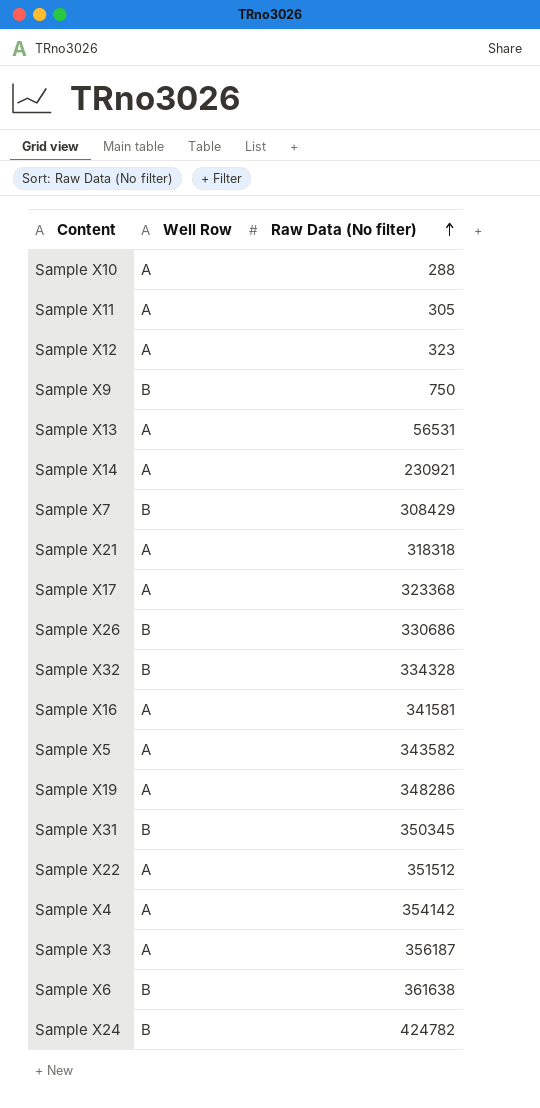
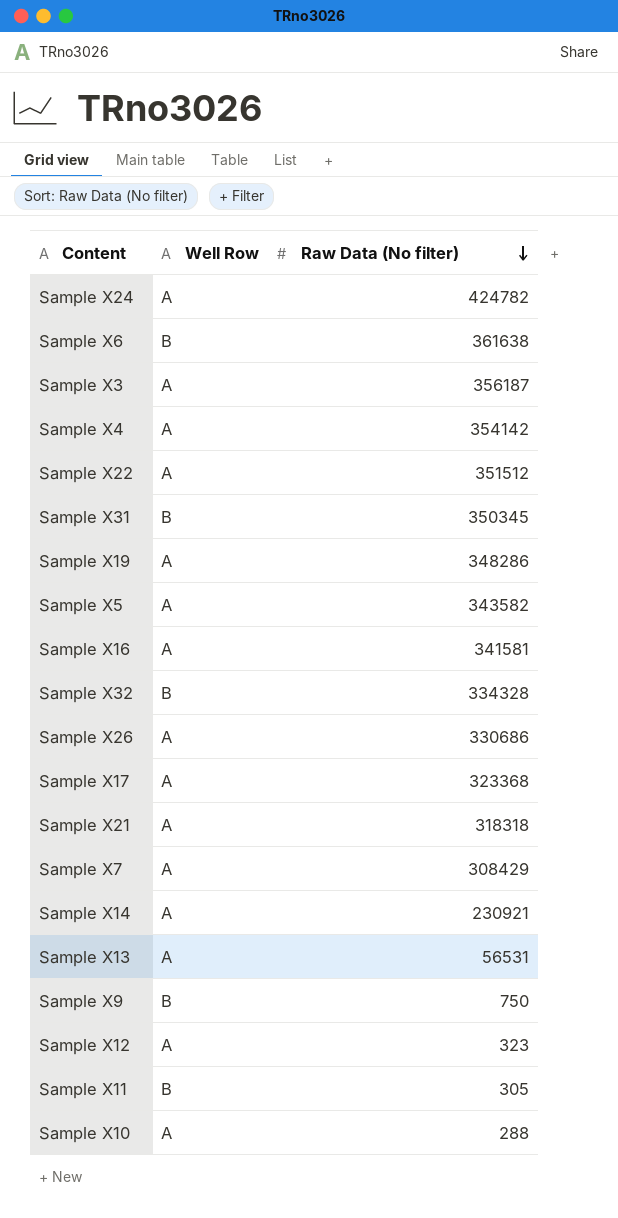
row order: Raw Data (No filter) ascending -> Raw Data (No filter) descending
Sample X24 | Well Row: B -> A
Sample X26 | Well Row: B -> A
Sample X7 | Well Row: B -> A
Sample X11 | Well Row: A -> B

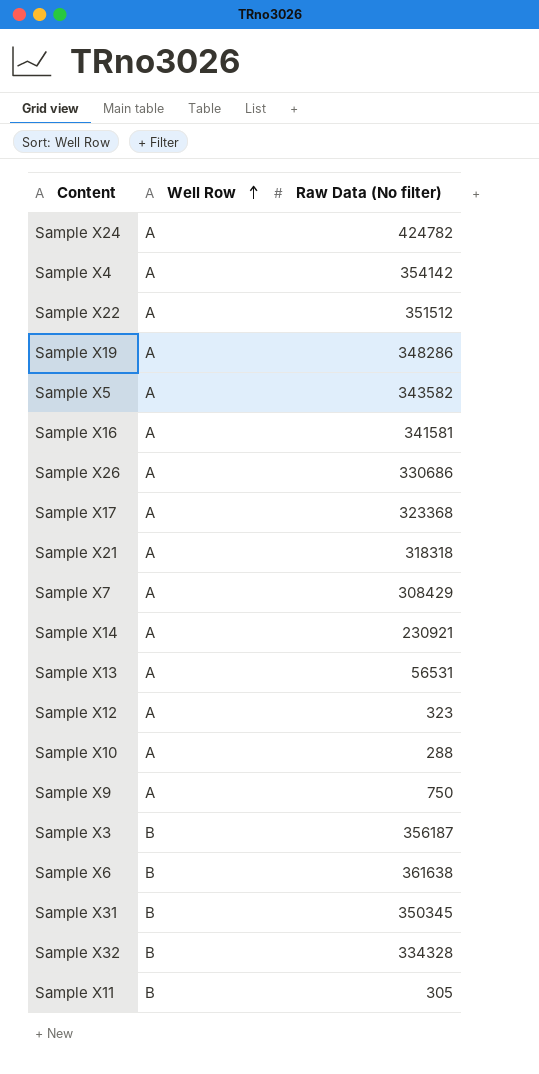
row order: Raw Data (No filter) descending -> Well Row ascending
Sample X9 | Well Row: B -> A
Sample X3 | Well Row: A -> B

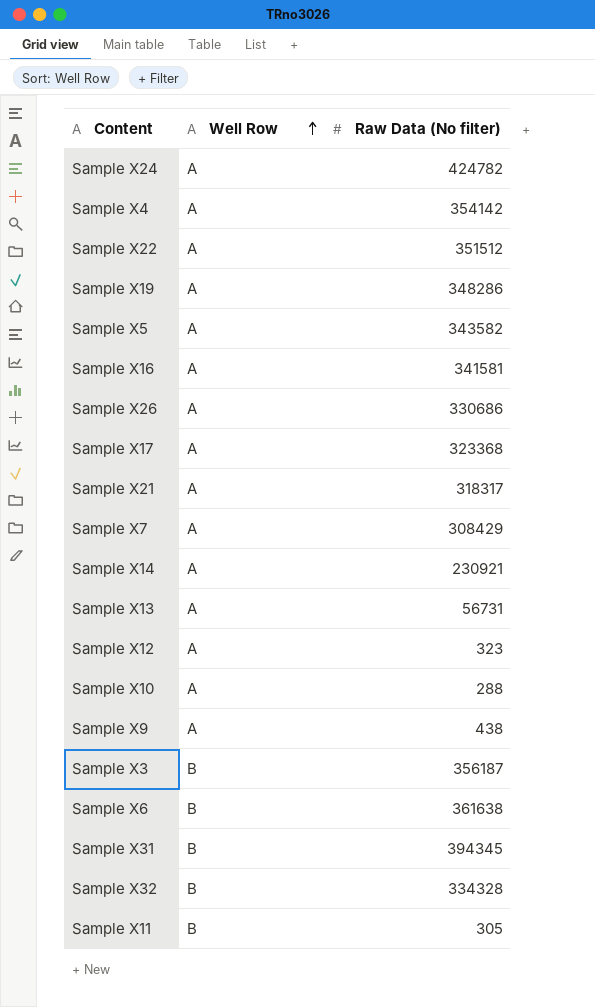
Sample X21 | Raw Data (No filter): 318318 -> 318317
Sample X13 | Raw Data (No filter): 56531 -> 56731
Sample X9 | Raw Data (No filter): 750 -> 438
Sample X31 | Raw Data (No filter): 350345 -> 394345

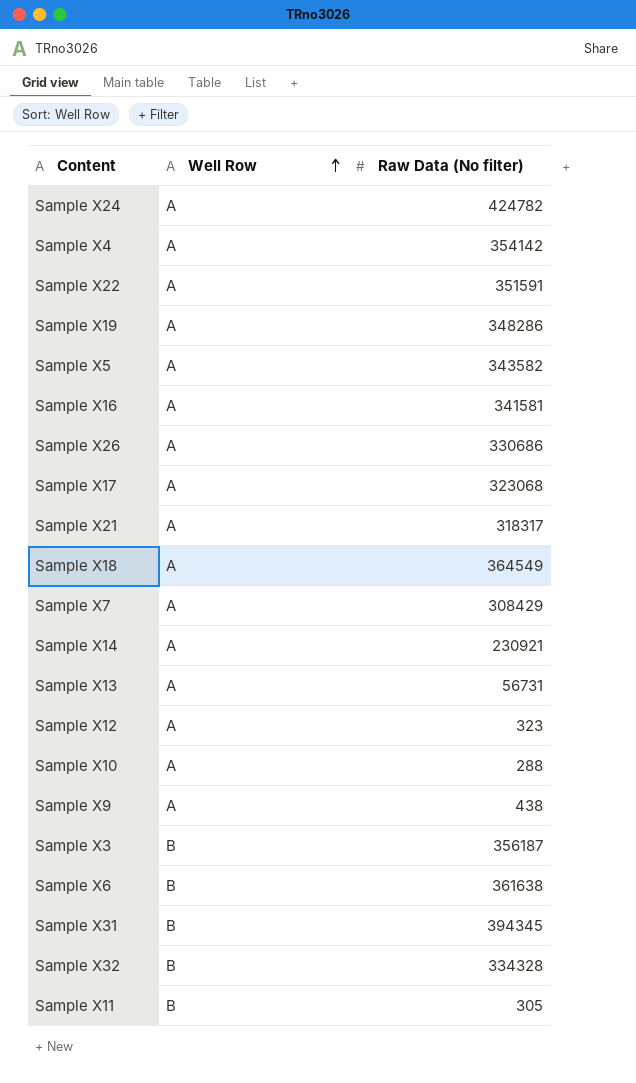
Sample X22 | Raw Data (No filter): 351512 -> 351591
Sample X17 | Raw Data (No filter): 323368 -> 323068
row Sample X18: none -> A | 364549

